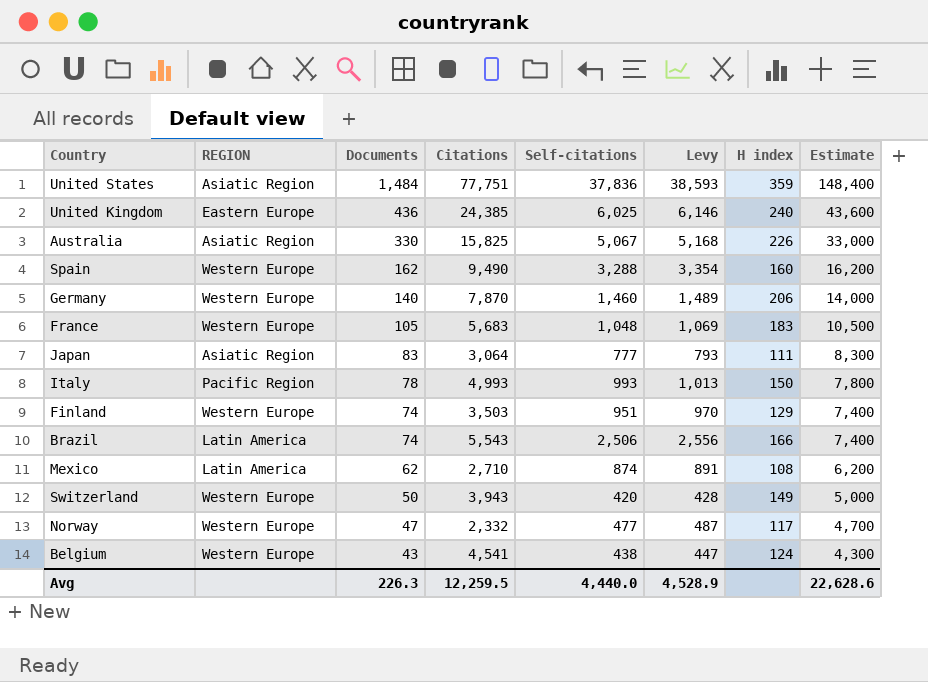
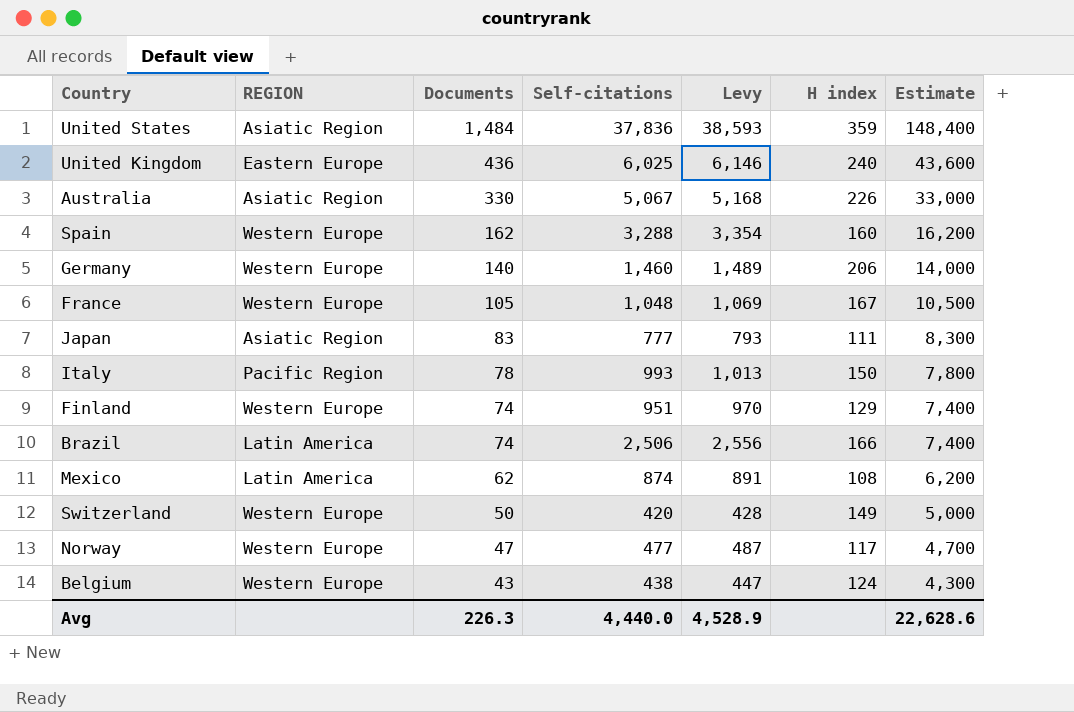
column Citations | position: 4 -> none
France | H index: 183 -> 167

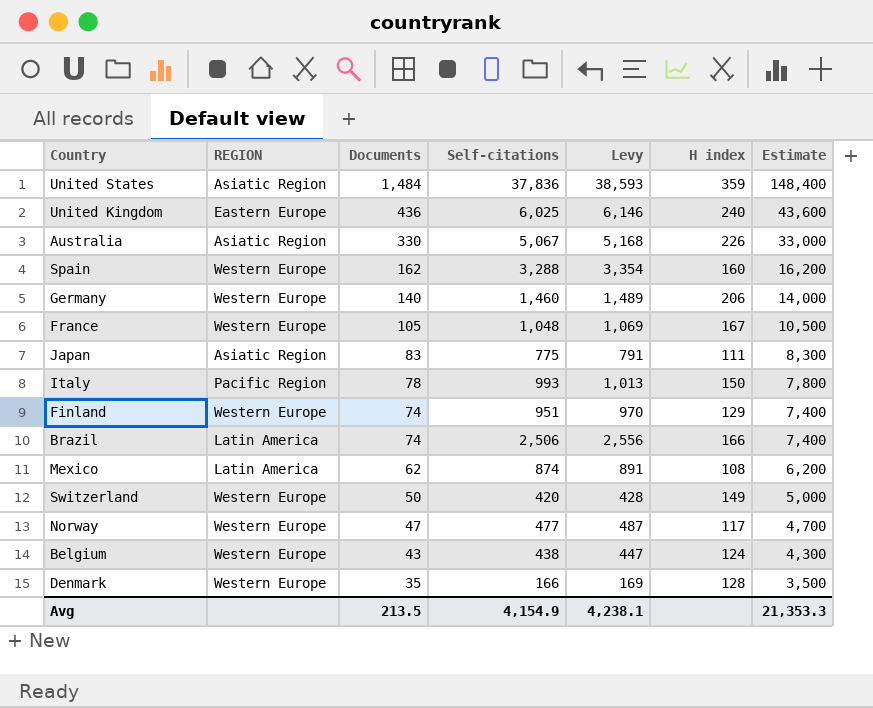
Japan | Self-citations: 777 -> 775
Japan | Levy: 793 -> 791
row Denmark: none -> Western Europe | 35 | 166 | 169 | 128 | 3,500
Avg | Documents: 226.3 -> 213.5
Avg | Self-citations: 4,440.0 -> 4,154.9
Avg | Levy: 4,528.9 -> 4,238.1
Avg | Estimate: 22,628.6 -> 21,353.3

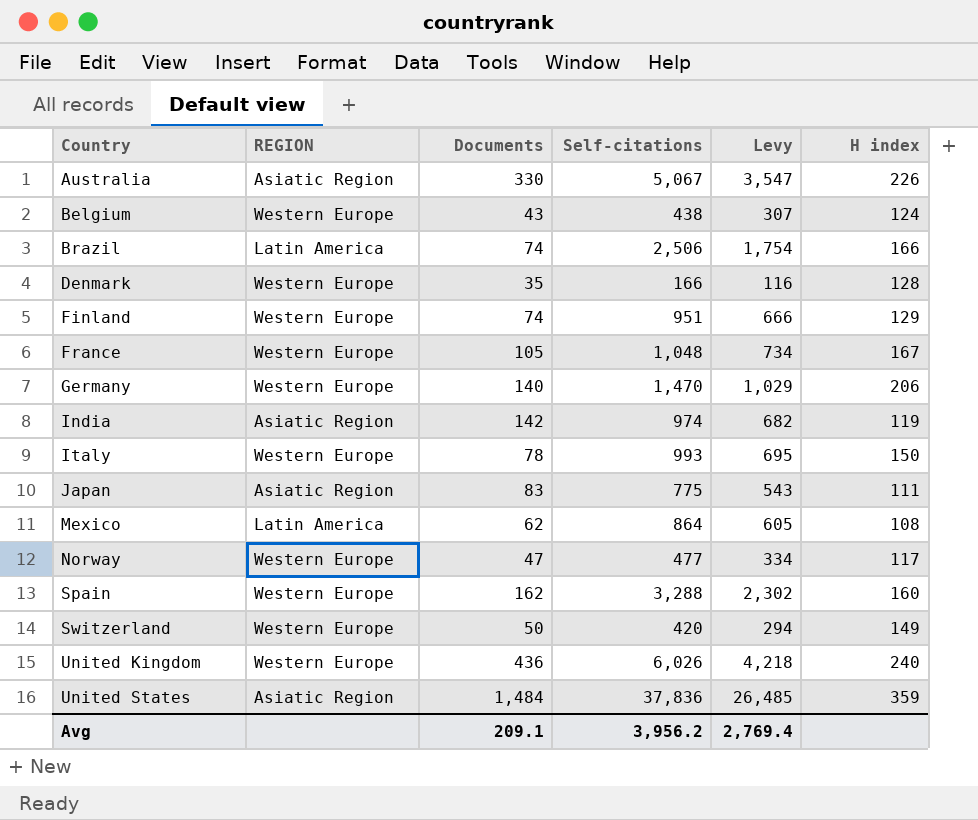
row order: Documents descending -> Country ascending
column Estimate | formula: [Documents] * 100 -> none
column Levy | formula: [Self-citations] * 1.02 -> [Self-citations] * 0.7
Germany | Self-citations: 1,460 -> 1,470
row India: none -> Asiatic Region | 142 | 974 | 682 | 119
Italy | REGION: Pacific Region -> Western Europe
Mexico | Self-citations: 874 -> 864
United Kingdom | REGION: Eastern Europe -> Western Europe
United Kingdom | Self-citations: 6,025 -> 6,026
Avg | Documents: 213.5 -> 209.1
Avg | Self-citations: 4,154.9 -> 3,956.2
Avg | Levy: 4,238.1 -> 2,769.4

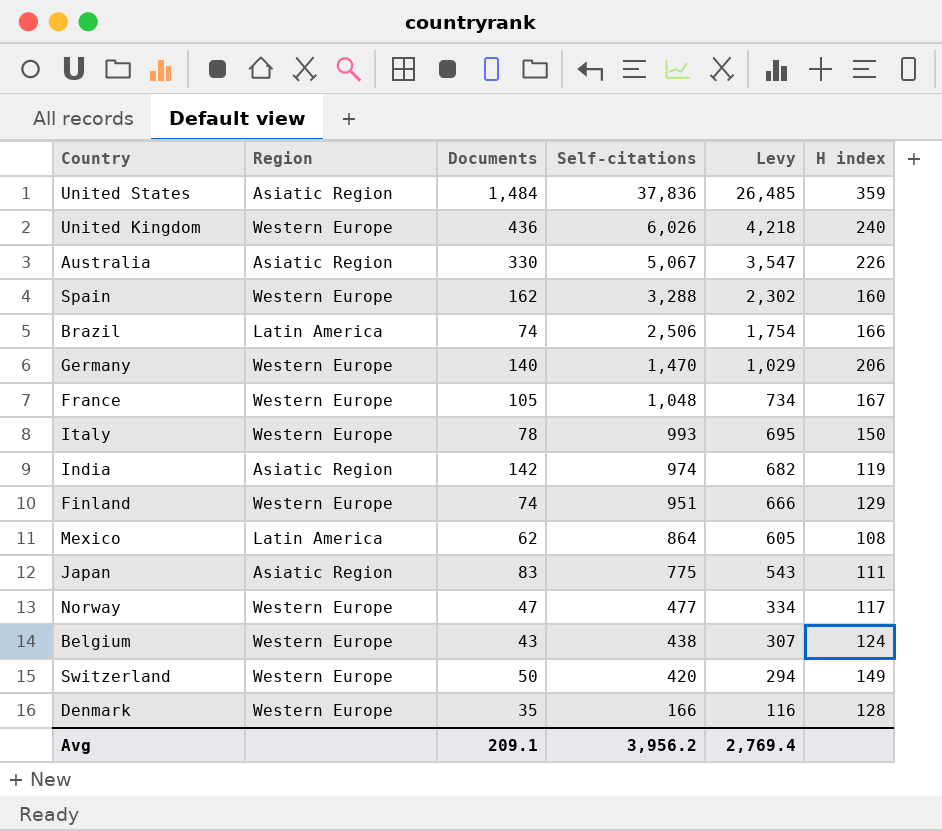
row order: Country ascending -> Self-citations descending
column name: REGION -> Region

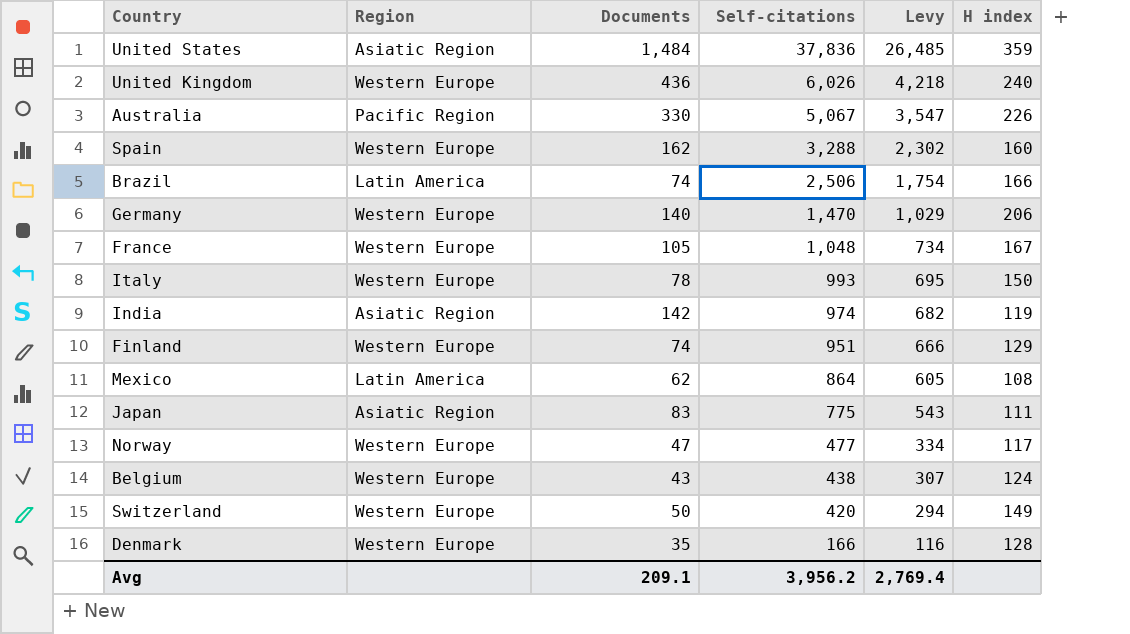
Australia | Region: Asiatic Region -> Pacific Region

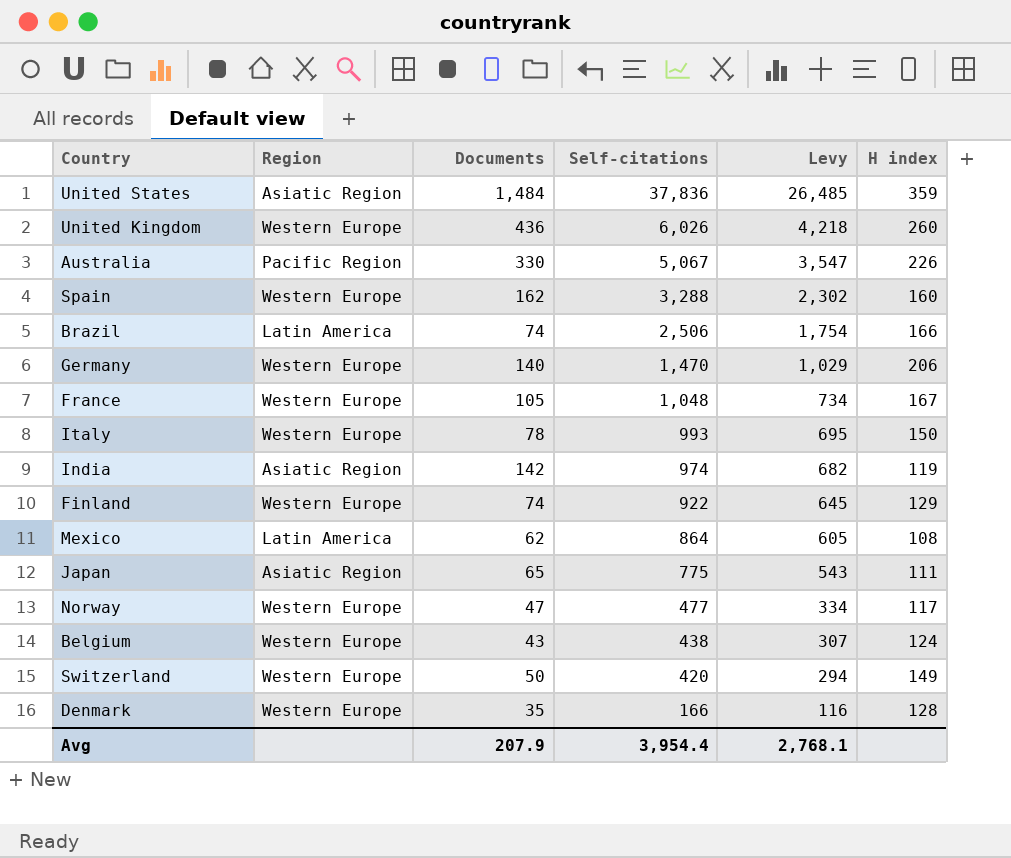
United Kingdom | H index: 240 -> 260
Finland | Self-citations: 951 -> 922
Finland | Levy: 666 -> 645
Japan | Documents: 83 -> 65
Avg | Documents: 209.1 -> 207.9
Avg | Self-citations: 3,956.2 -> 3,954.4
Avg | Levy: 2,769.4 -> 2,768.1

